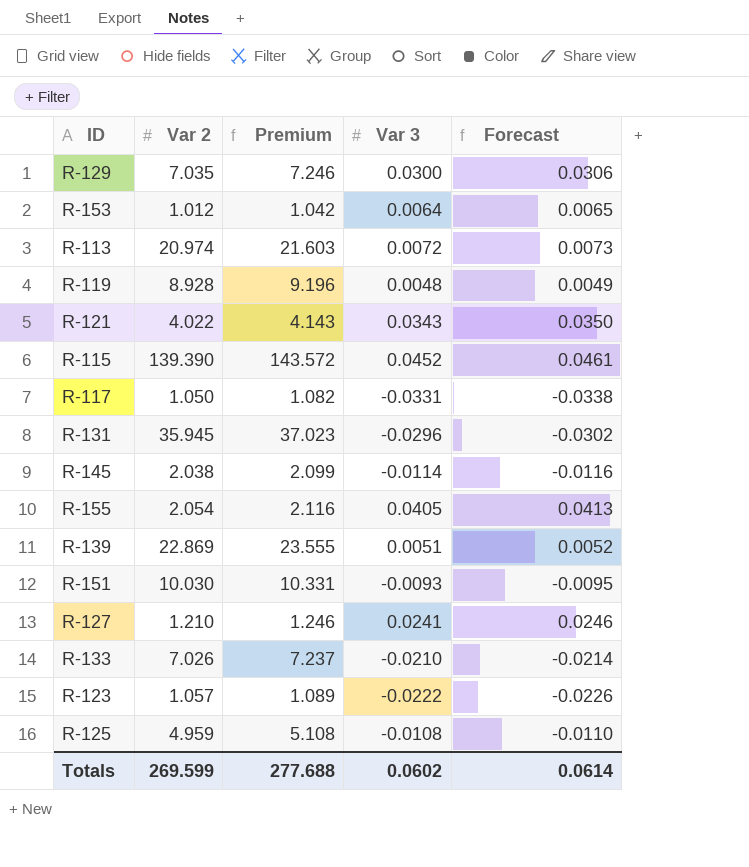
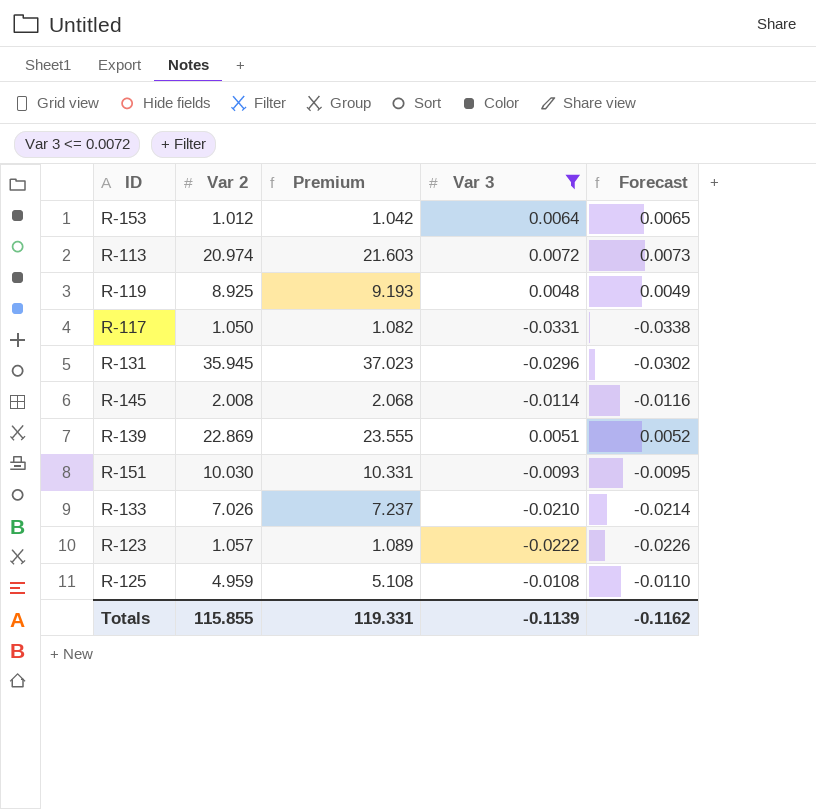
filter: none -> Var 3 <= 0.0072
R-119 | Var 2: 8.928 -> 8.925
R-119 | Premium: 9.196 -> 9.193
R-145 | Var 2: 2.038 -> 2.008
R-145 | Premium: 2.099 -> 2.068
Totals | Var 2: 269.599 -> 115.855
Totals | Premium: 277.688 -> 119.331
Totals | Var 3: 0.0602 -> -0.1139
Totals | Forecast: 0.0614 -> -0.1162

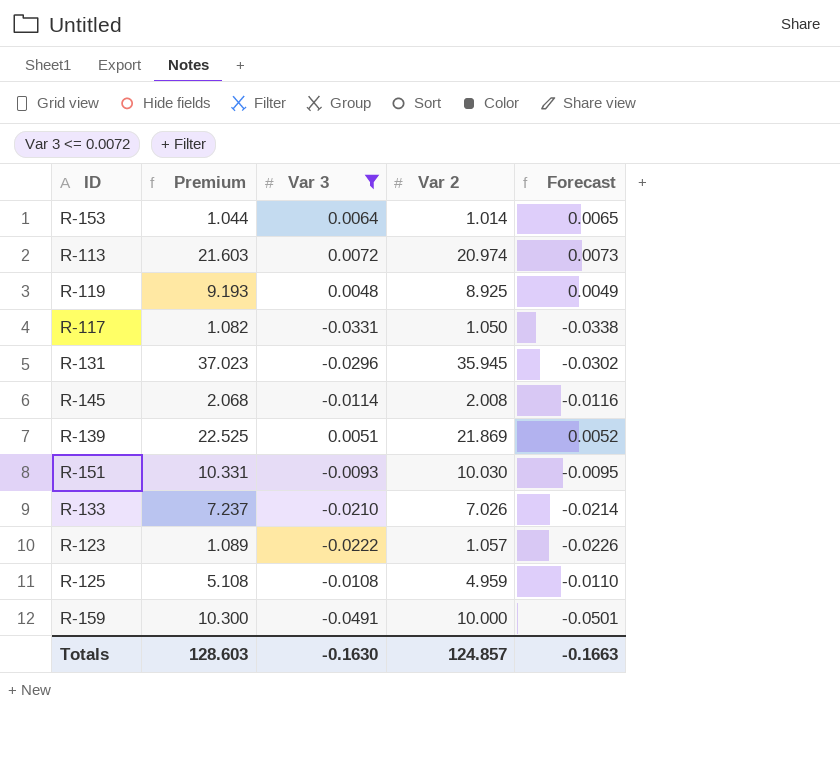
column Var 2 | position: 2 -> 4
R-153 | Premium: 1.042 -> 1.044
R-153 | Var 2: 1.012 -> 1.014
R-139 | Premium: 23.555 -> 22.525
R-139 | Var 2: 22.869 -> 21.869
row R-159: none -> 10.300 | -0.0491 | 10.000 | -0.0501
Totals | Premium: 119.331 -> 128.603
Totals | Var 3: -0.1139 -> -0.1630
Totals | Var 2: 115.855 -> 124.857
Totals | Forecast: -0.1162 -> -0.1663

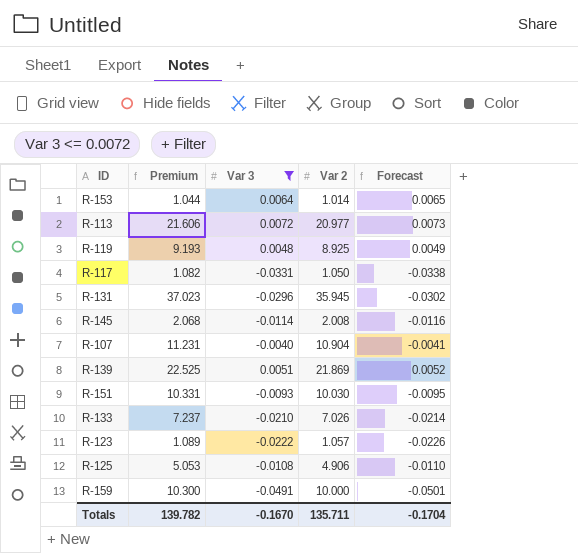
R-113 | Premium: 21.603 -> 21.606
R-113 | Var 2: 20.974 -> 20.977
row R-107: none -> 11.231 | -0.0040 | 10.904 | -0.0041
R-125 | Premium: 5.108 -> 5.053
R-125 | Var 2: 4.959 -> 4.906
Totals | Premium: 128.603 -> 139.782
Totals | Var 3: -0.1630 -> -0.1670
Totals | Var 2: 124.857 -> 135.711
Totals | Forecast: -0.1663 -> -0.1704

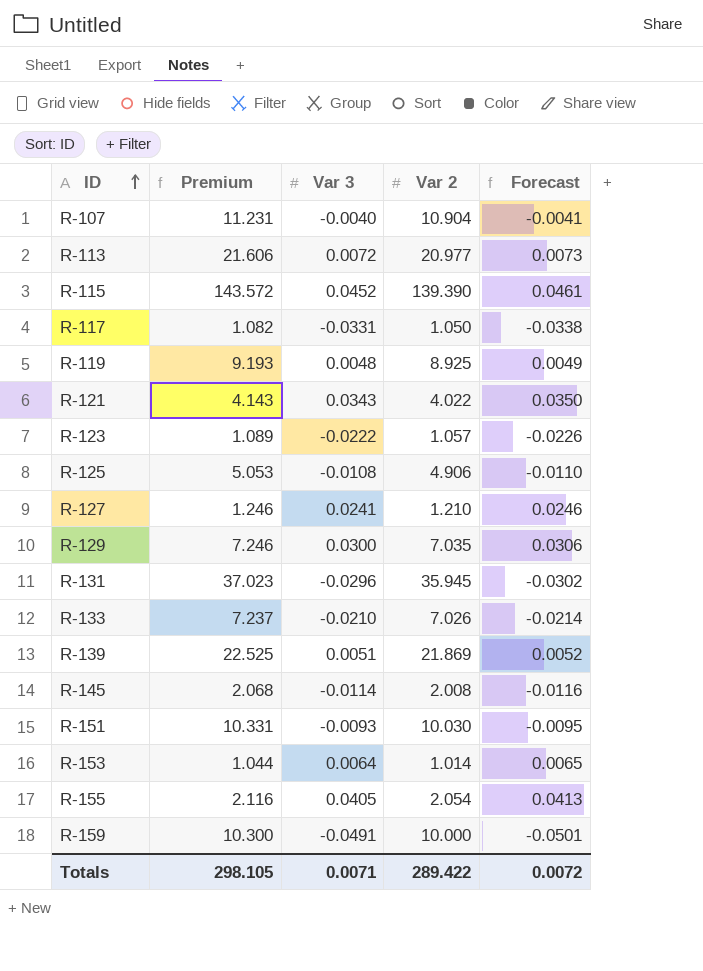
filter: Var 3 <= 0.0072 -> none
row order: none -> ID ascending
Totals | Premium: 139.782 -> 298.105
Totals | Var 3: -0.1670 -> 0.0071
Totals | Var 2: 135.711 -> 289.422
Totals | Forecast: -0.1704 -> 0.0072

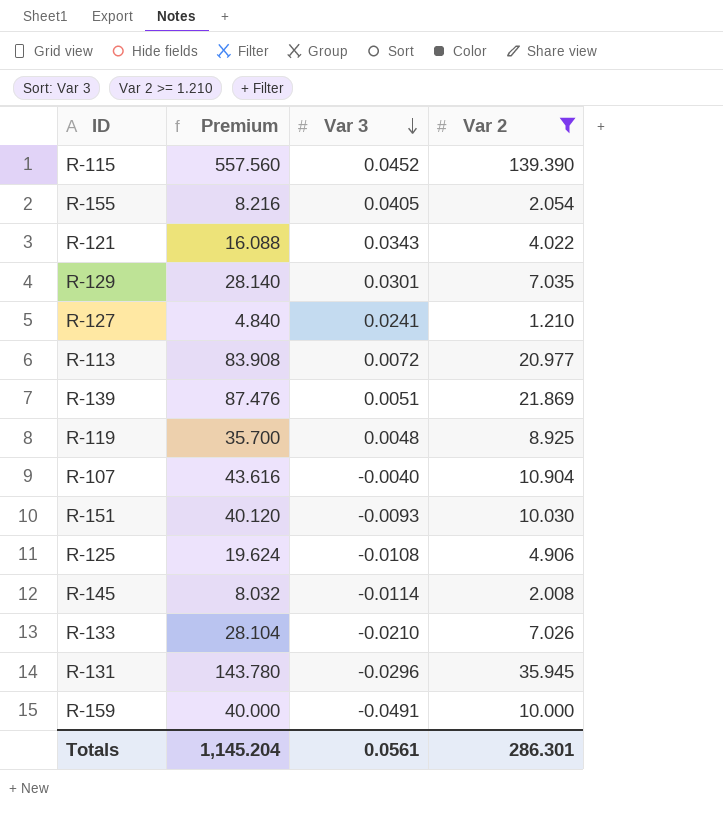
filter: none -> Var 2 >= 1.210
row order: ID ascending -> Var 3 descending
column Forecast | formula: [Var 3] * 1.02 -> none
column Premium | formula: [Var 2] * 1.03 -> [Var 2] * 4
R-129 | Var 3: 0.0300 -> 0.0301
Totals | Premium: 298.105 -> 1,145.204
Totals | Var 3: 0.0071 -> 0.0561
Totals | Var 2: 289.422 -> 286.301

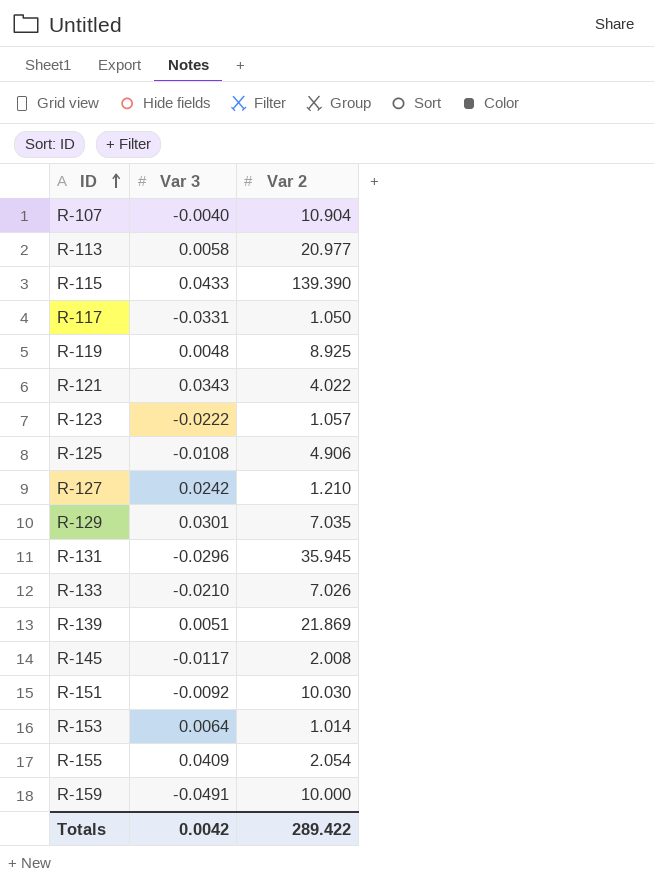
filter: Var 2 >= 1.210 -> none
row order: Var 3 descending -> ID ascending
column Premium | formula: [Var 2] * 4 -> none
R-113 | Var 3: 0.0072 -> 0.0058
R-115 | Var 3: 0.0452 -> 0.0433
R-127 | Var 3: 0.0241 -> 0.0242
R-145 | Var 3: -0.0114 -> -0.0117
R-151 | Var 3: -0.0093 -> -0.0092
R-155 | Var 3: 0.0405 -> 0.0409
Totals | Var 3: 0.0561 -> 0.0042
Totals | Var 2: 286.301 -> 289.422

